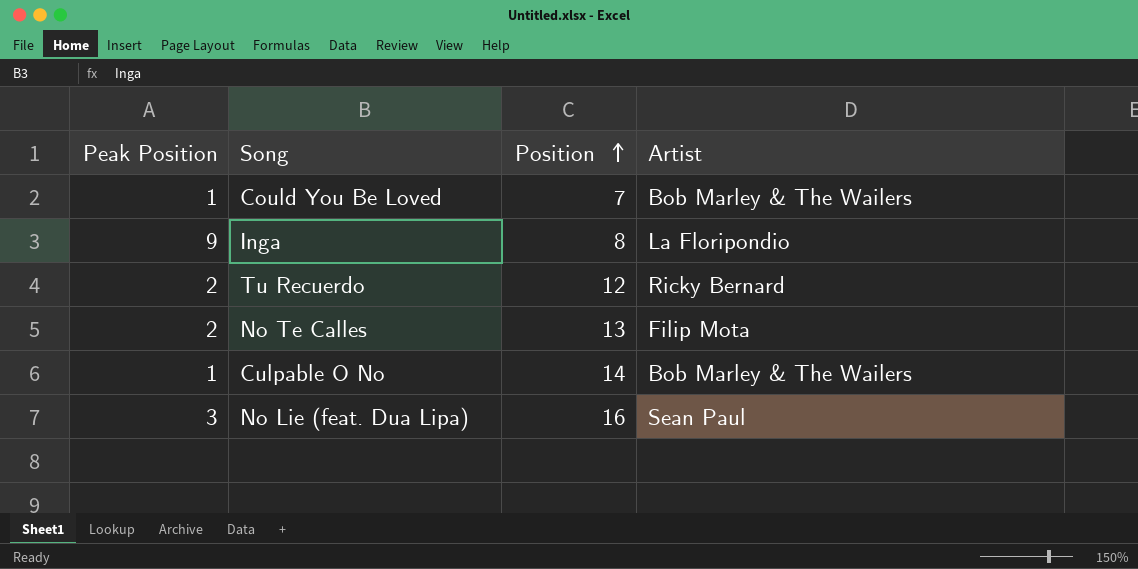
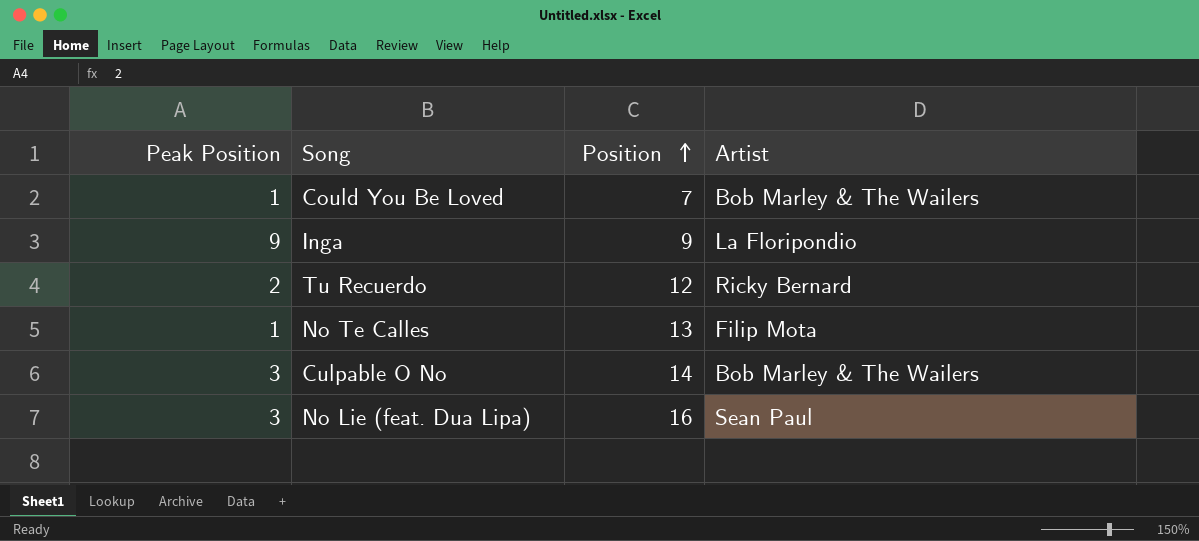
Inga | Position: 8 -> 9
No Te Calles | Peak Position: 2 -> 1
Culpable O No | Peak Position: 1 -> 3

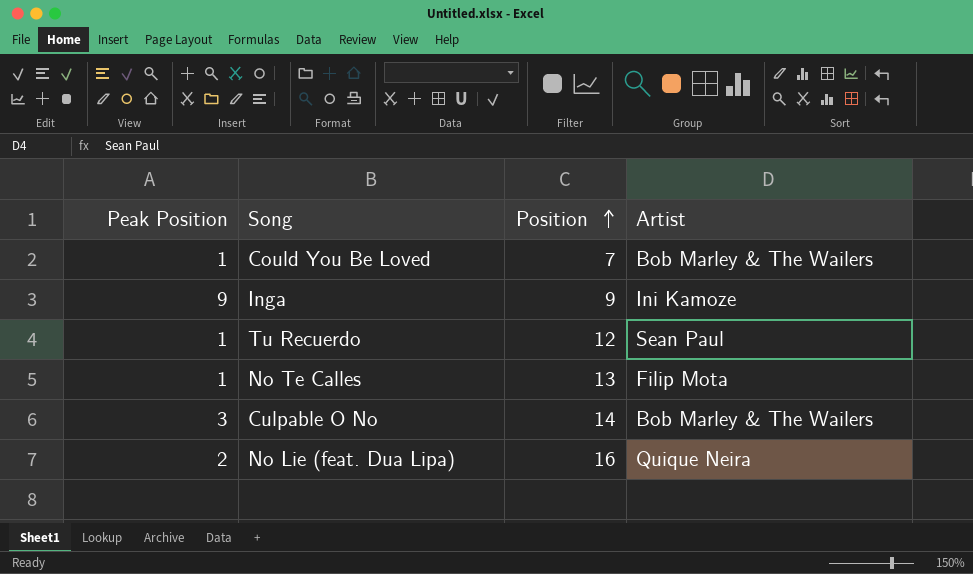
Inga | Artist: La Floripondio -> Ini Kamoze
Tu Recuerdo | Peak Position: 2 -> 1
Tu Recuerdo | Artist: Ricky Bernard -> Sean Paul
No Lie (feat. Dua Lipa) | Peak Position: 3 -> 2
No Lie (feat. Dua Lipa) | Artist: Sean Paul -> Quique Neira

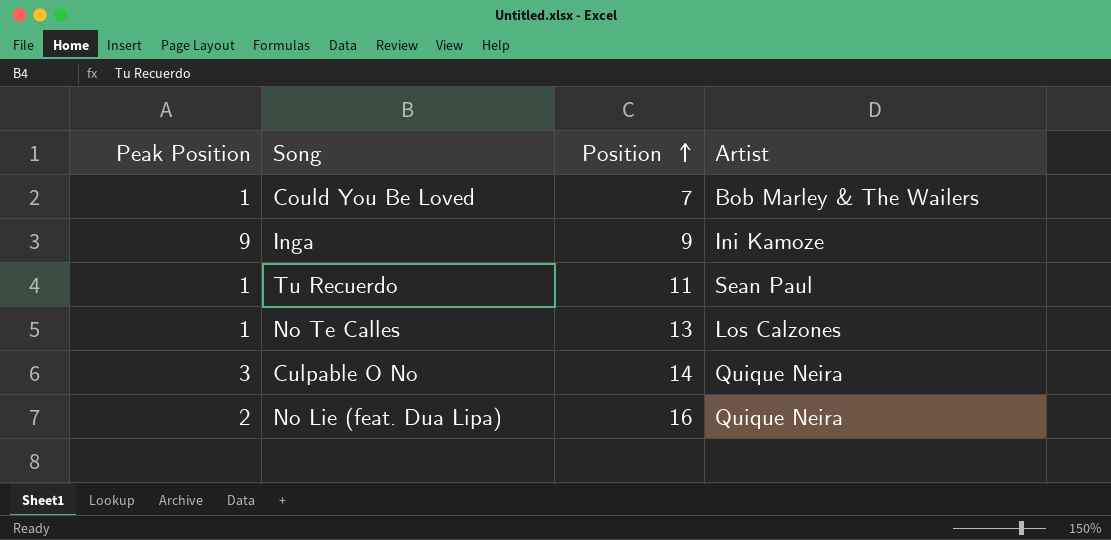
Tu Recuerdo | Position: 12 -> 11
No Te Calles | Artist: Filip Mota -> Los Calzones
Culpable O No | Artist: Bob Marley & The Wailers -> Quique Neira

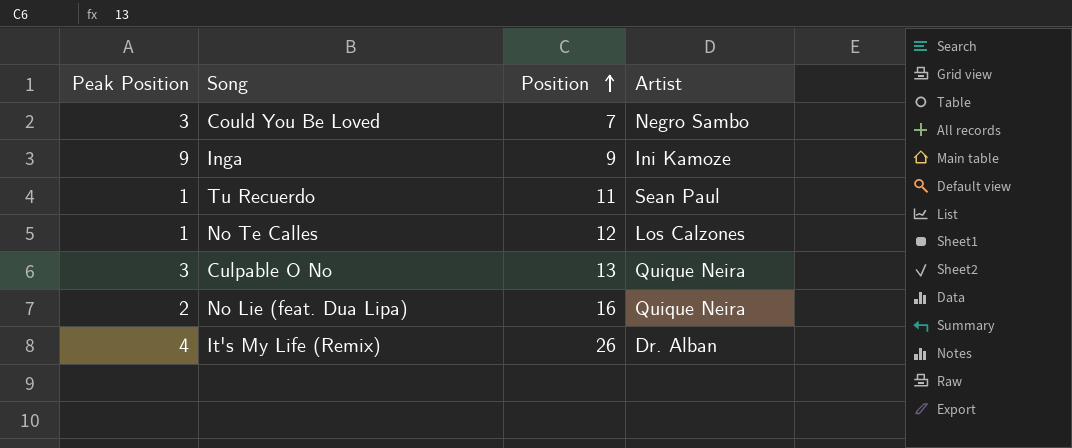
Could You Be Loved | Peak Position: 1 -> 3
Could You Be Loved | Artist: Bob Marley & The Wailers -> Negro Sambo
No Te Calles | Position: 13 -> 12
Culpable O No | Position: 14 -> 13
row It's My Life (Remix): none -> 4 | 26 | Dr. Alban

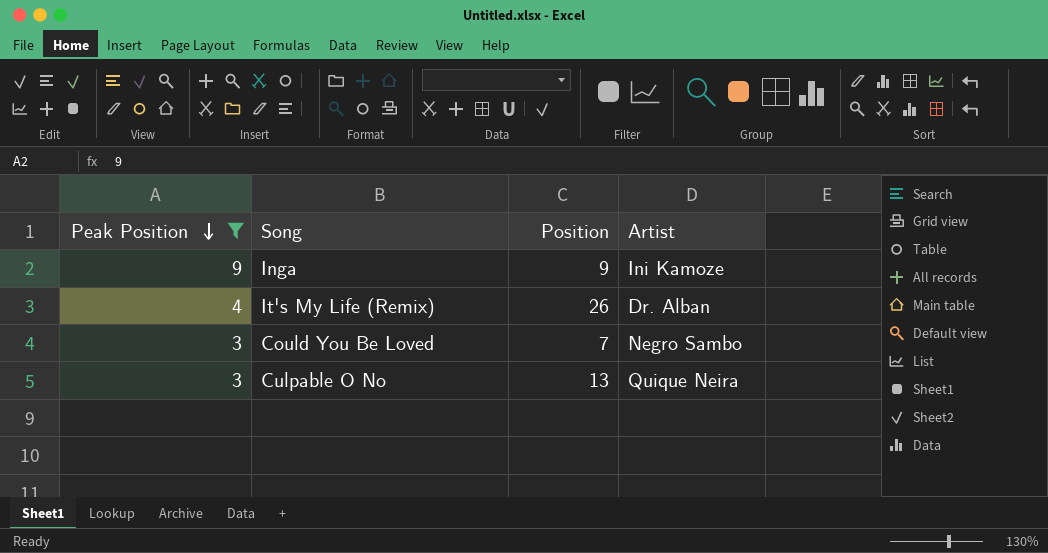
filter: none -> Peak Position >= 3
row order: Position ascending -> Peak Position descending

